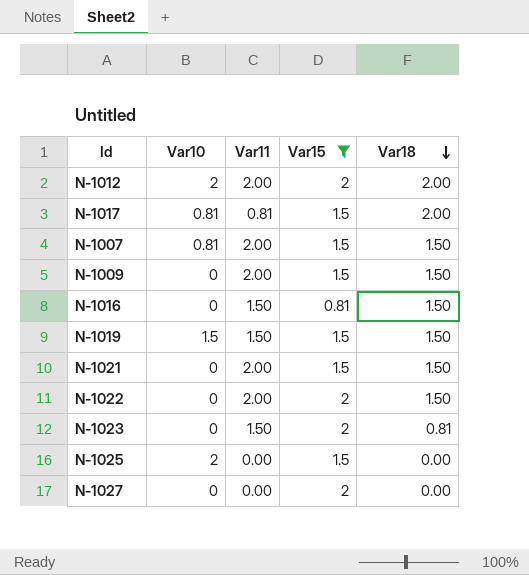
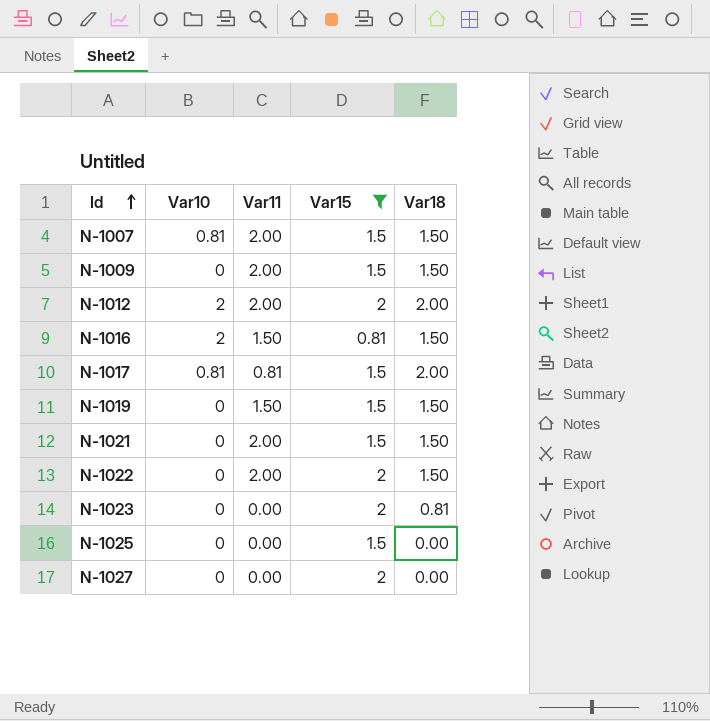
row order: Var18 descending -> Id ascending
N-1016 | Var10: 0 -> 2
N-1019 | Var10: 1.5 -> 0
N-1023 | Var11: 1.50 -> 0.00
N-1025 | Var10: 2 -> 0

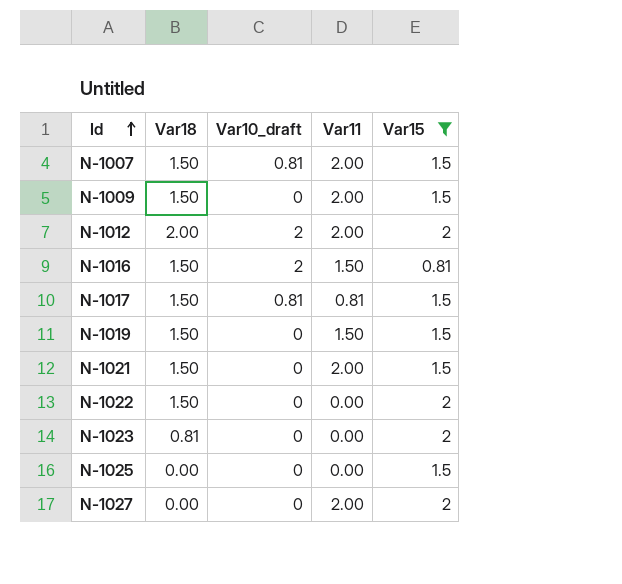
column Var18 | position: 5 -> 2
column name: Var10 -> Var10_draft
N-1017 | Var18: 2.00 -> 1.50
N-1022 | Var11: 2.00 -> 0.00
N-1027 | Var11: 0.00 -> 2.00

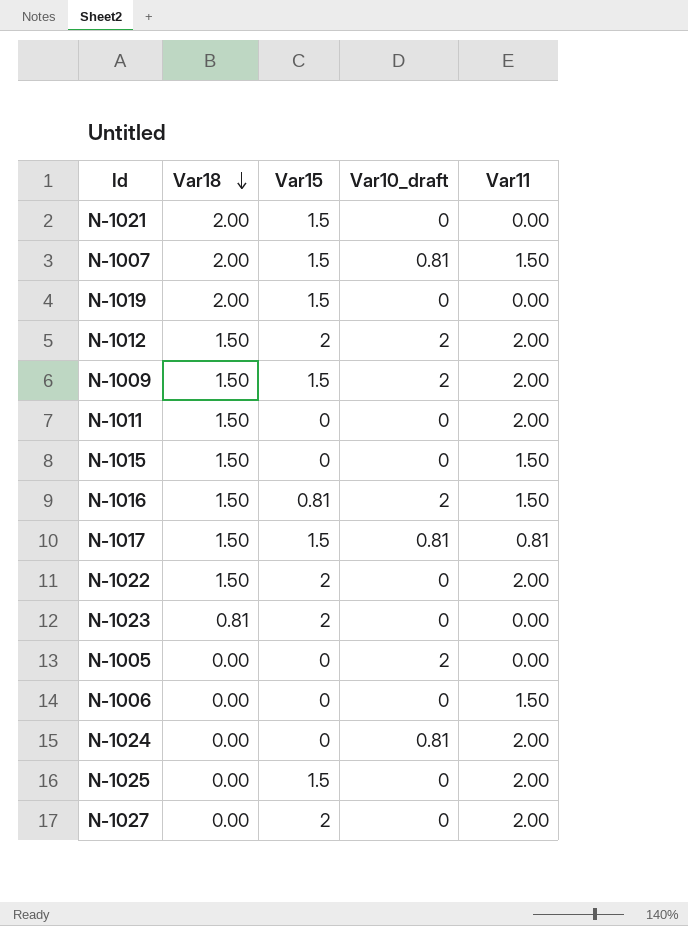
filter: Var15 != 0 -> none
row order: Id ascending -> Var18 descending
column Var15 | position: 5 -> 3
N-1021 | Var18: 1.50 -> 2.00
N-1021 | Var11: 2.00 -> 0.00
N-1007 | Var18: 1.50 -> 2.00
N-1007 | Var11: 2.00 -> 1.50
N-1019 | Var18: 1.50 -> 2.00
N-1019 | Var11: 1.50 -> 0.00
N-1012 | Var18: 2.00 -> 1.50
N-1009 | Var10_draft: 0 -> 2
N-1022 | Var11: 0.00 -> 2.00
N-1025 | Var11: 0.00 -> 2.00

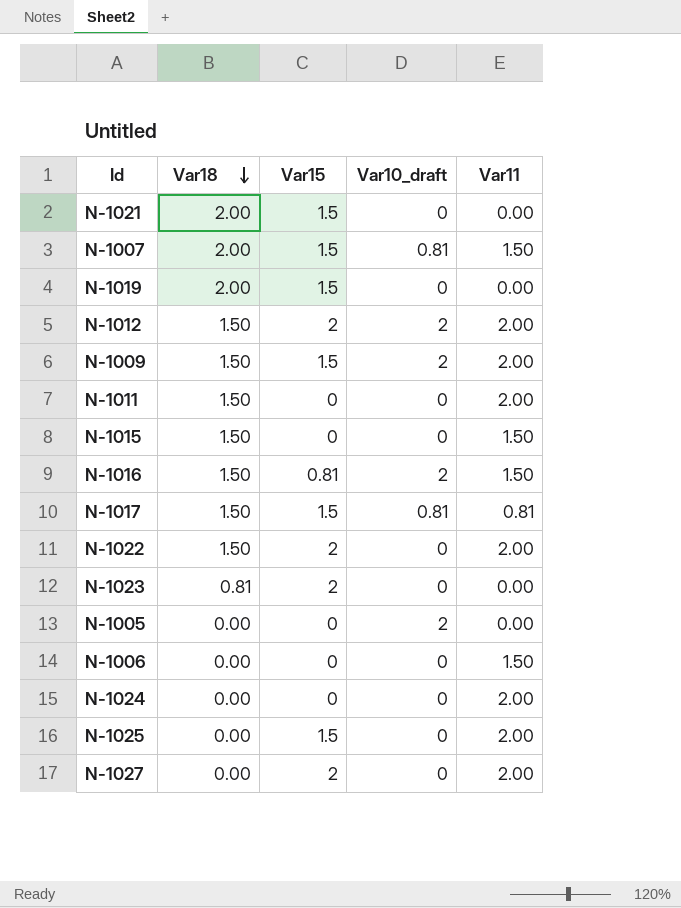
N-1024 | Var10_draft: 0.81 -> 0

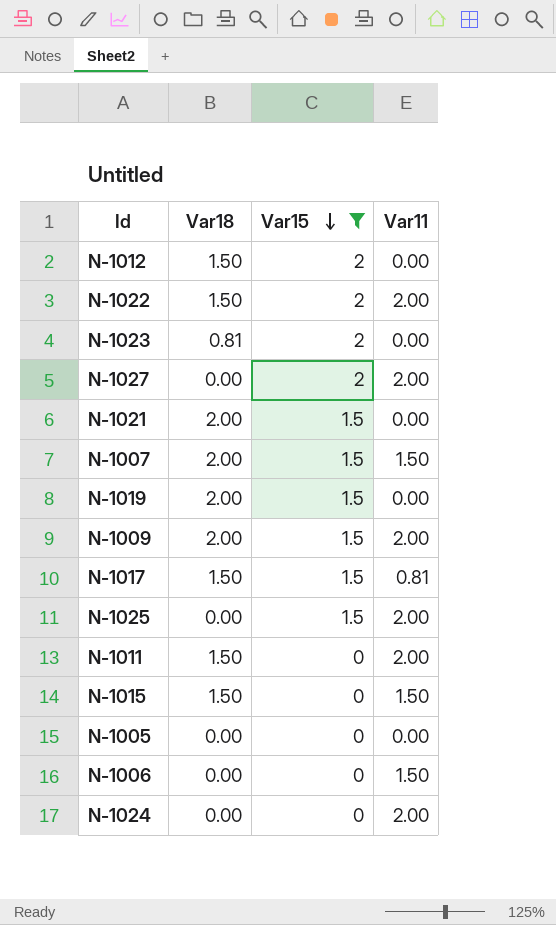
filter: none -> Var15 != 0.81
row order: Var18 descending -> Var15 descending
column Var10_draft | position: 4 -> none
N-1012 | Var11: 2.00 -> 0.00
N-1009 | Var18: 1.50 -> 2.00

